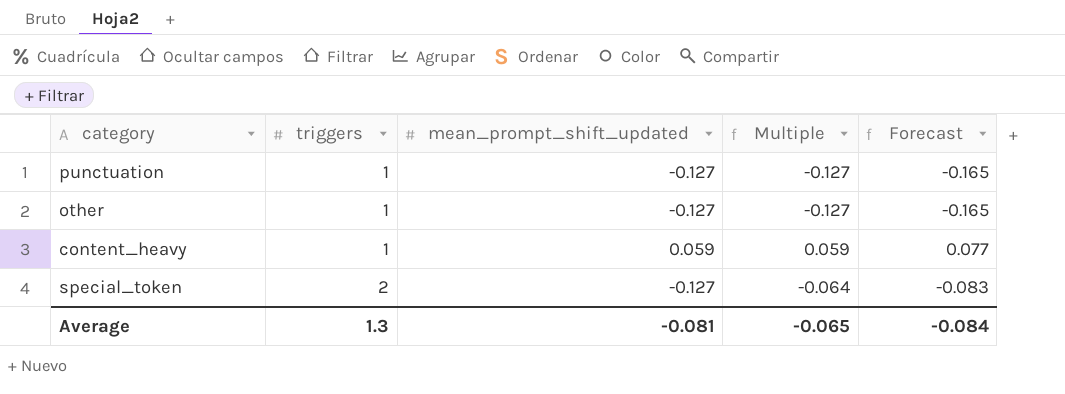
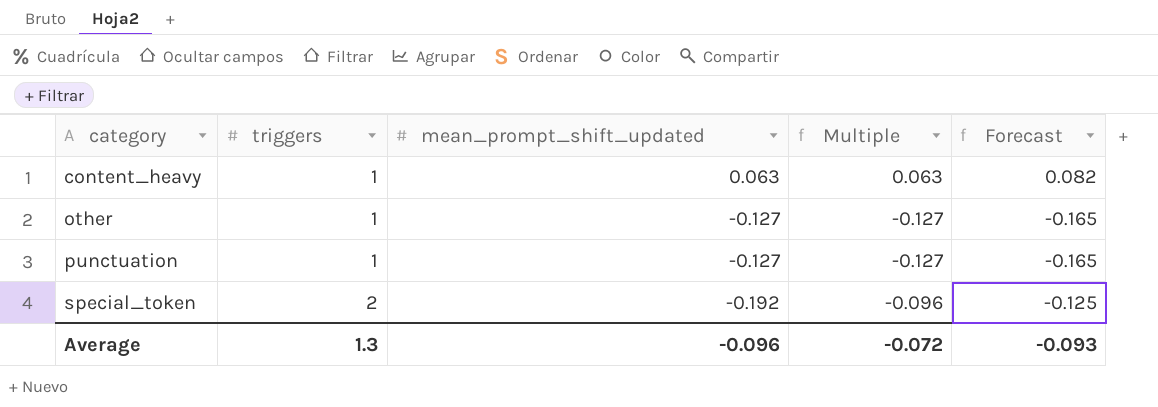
row order: triggers ascending -> category ascending
content_heavy | mean_prompt_shift_updated: 0.059 -> 0.063
content_heavy | Multiple: 0.059 -> 0.063
content_heavy | Forecast: 0.077 -> 0.082
special_token | mean_prompt_shift_updated: -0.127 -> -0.192
special_token | Multiple: -0.064 -> -0.096
special_token | Forecast: -0.083 -> -0.125
Average | mean_prompt_shift_updated: -0.081 -> -0.096
Average | Multiple: -0.065 -> -0.072
Average | Forecast: -0.084 -> -0.093

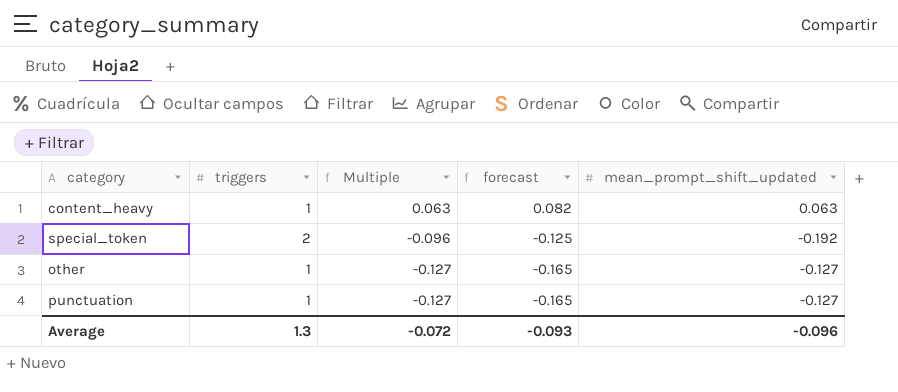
row order: category ascending -> Multiple descending
column name: Forecast -> forecast
column mean_prompt_shift_updated | position: 3 -> 5

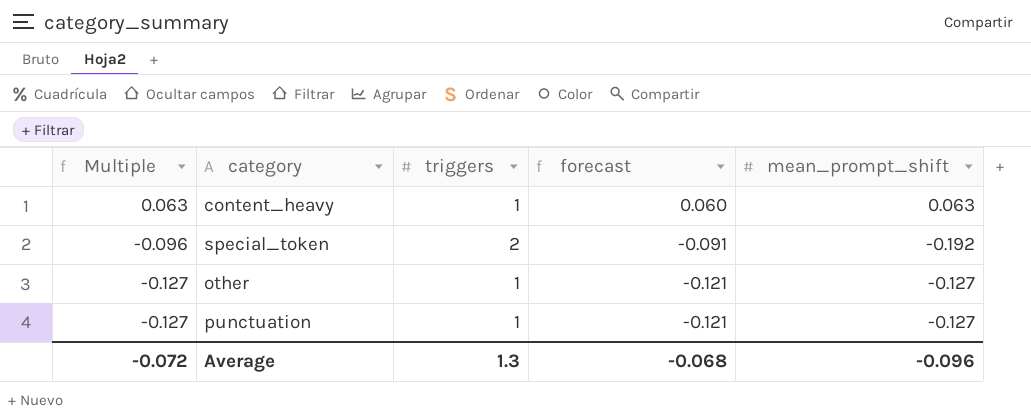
column Multiple | position: 3 -> 1
column forecast | formula: [Multiple] * 1.3 -> [Multiple] * 0.95
column name: mean_prompt_shift_updated -> mean_prompt_shift
Average | forecast: -0.093 -> -0.068

